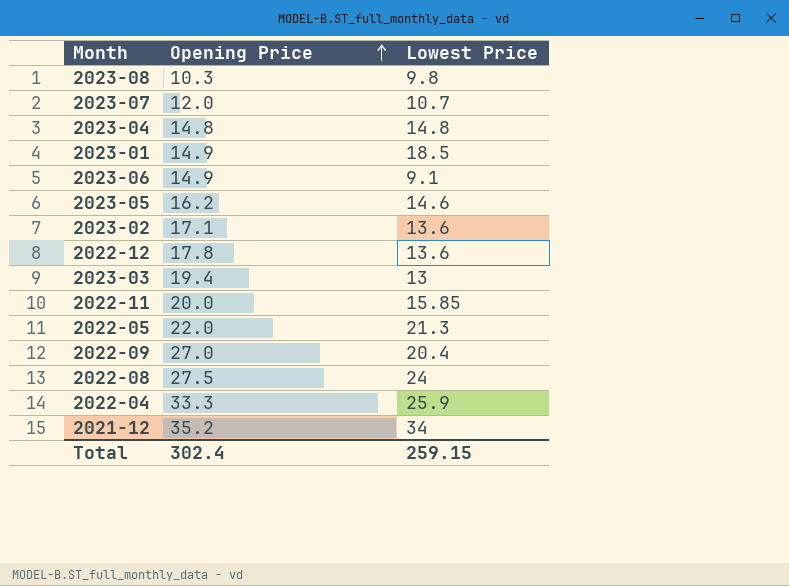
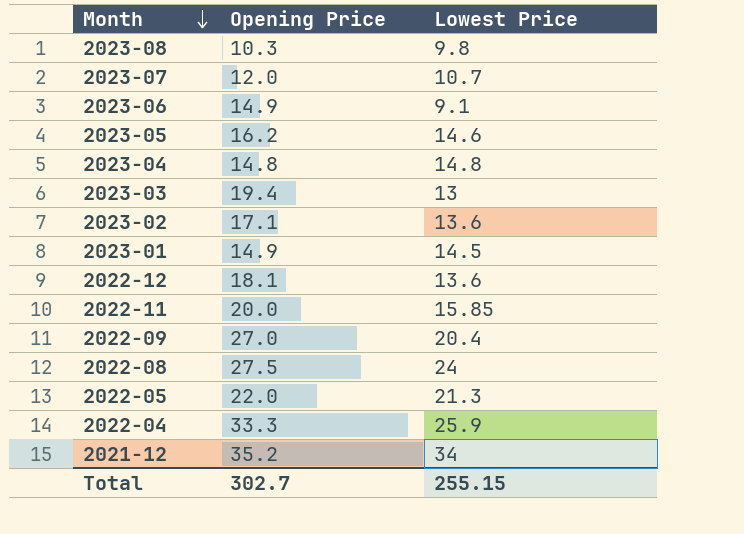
row order: Opening Price ascending -> Month descending
2023-01 | Lowest Price: 18.5 -> 14.5
2022-12 | Opening Price: 17.8 -> 18.1
Total | Opening Price: 302.4 -> 302.7
Total | Lowest Price: 259.15 -> 255.15

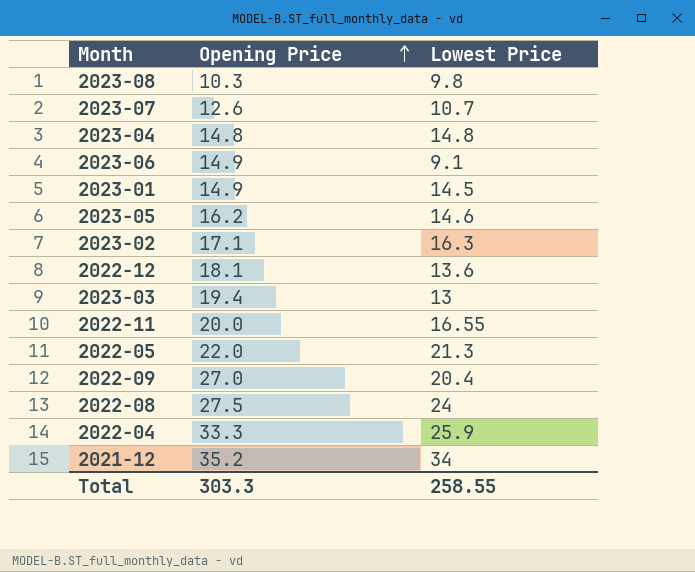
row order: Month descending -> Opening Price ascending
2023-07 | Opening Price: 12.0 -> 12.6
2023-02 | Lowest Price: 13.6 -> 16.3
2022-11 | Lowest Price: 15.85 -> 16.55
Total | Opening Price: 302.7 -> 303.3
Total | Lowest Price: 255.15 -> 258.55

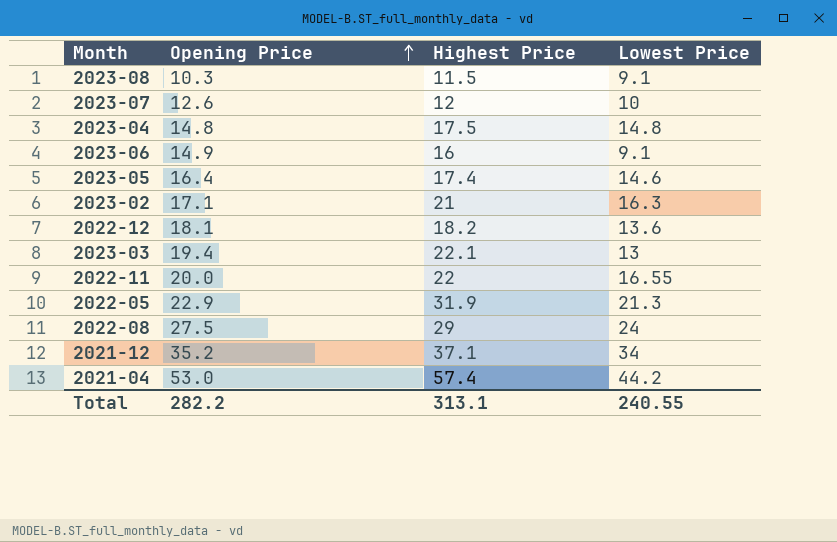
column Highest Price | position: none -> 3
row 2023-01: 14.9 | 14.5 -> none
row 2022-09: 27.0 | 20.4 -> none
row 2022-04: 33.3 | 25.9 -> none
2023-08 | Lowest Price: 9.8 -> 9.1
2023-07 | Lowest Price: 10.7 -> 10
2023-05 | Opening Price: 16.2 -> 16.4
2022-05 | Opening Price: 22.0 -> 22.9
row 2021-04: none -> 53.0 | 57.4 | 44.2
Total | Opening Price: 303.3 -> 282.2
Total | Lowest Price: 258.55 -> 240.55

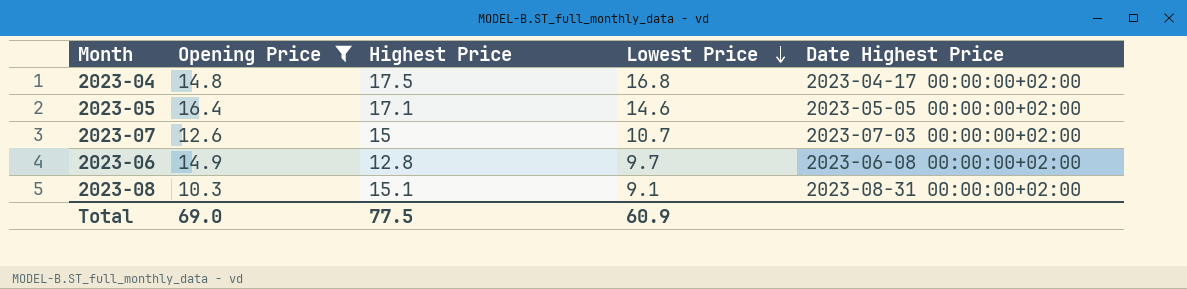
filter: none -> Opening Price <= 16.4
row order: Opening Price ascending -> Lowest Price descending
column Date Highest Price | position: none -> 5
2023-04 | Lowest Price: 14.8 -> 16.8
2023-05 | Highest Price: 17.4 -> 17.1
2023-07 | Highest Price: 12 -> 15
2023-07 | Lowest Price: 10 -> 10.7
2023-06 | Highest Price: 16 -> 12.8
2023-06 | Lowest Price: 9.1 -> 9.7
2023-08 | Highest Price: 11.5 -> 15.1
Total | Opening Price: 282.2 -> 69.0
Total | Highest Price: 313.1 -> 77.5
Total | Lowest Price: 240.55 -> 60.9

